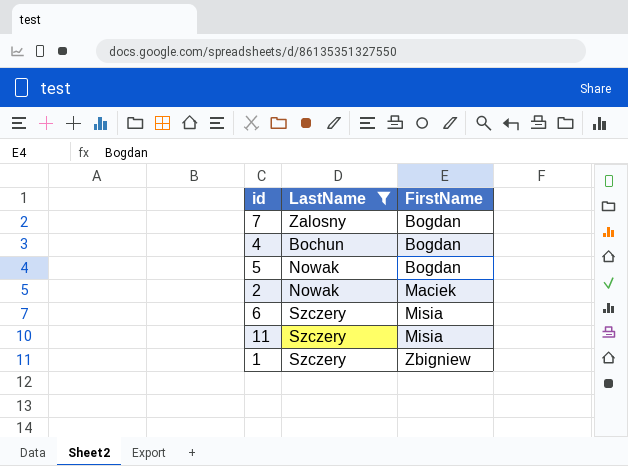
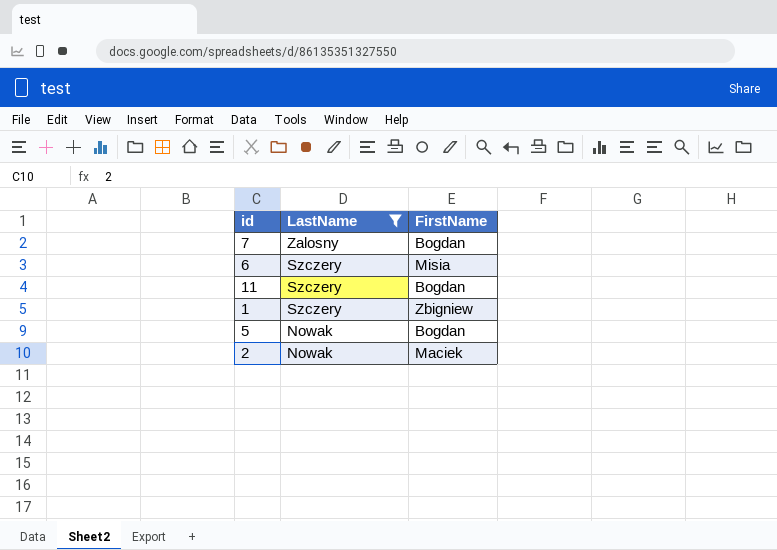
row order: FirstName ascending -> LastName descending
row 4: Bochun | Bogdan -> none
11 | FirstName: Misia -> Bogdan

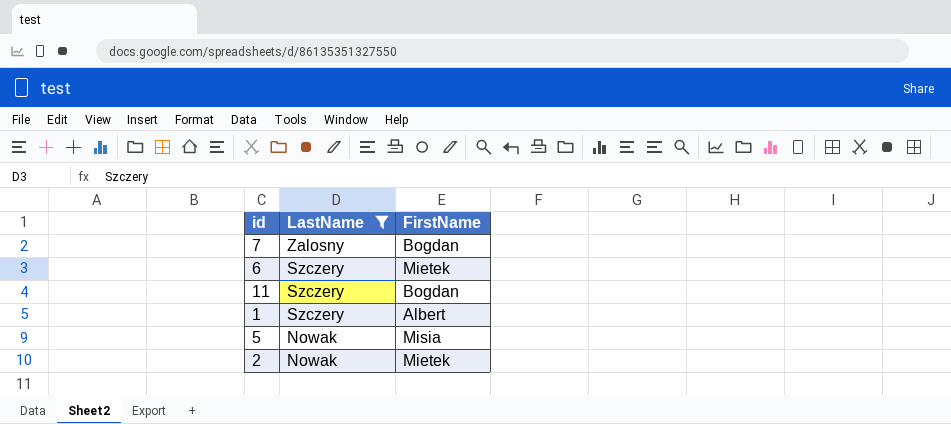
6 | FirstName: Misia -> Mietek
1 | FirstName: Zbigniew -> Albert
5 | FirstName: Bogdan -> Misia
2 | FirstName: Maciek -> Mietek

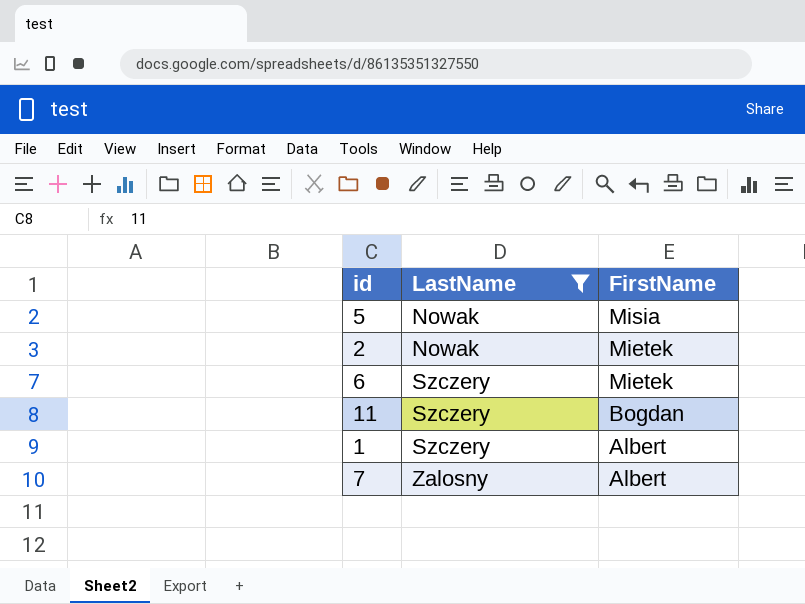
row order: LastName descending -> LastName ascending
7 | FirstName: Bogdan -> Albert

